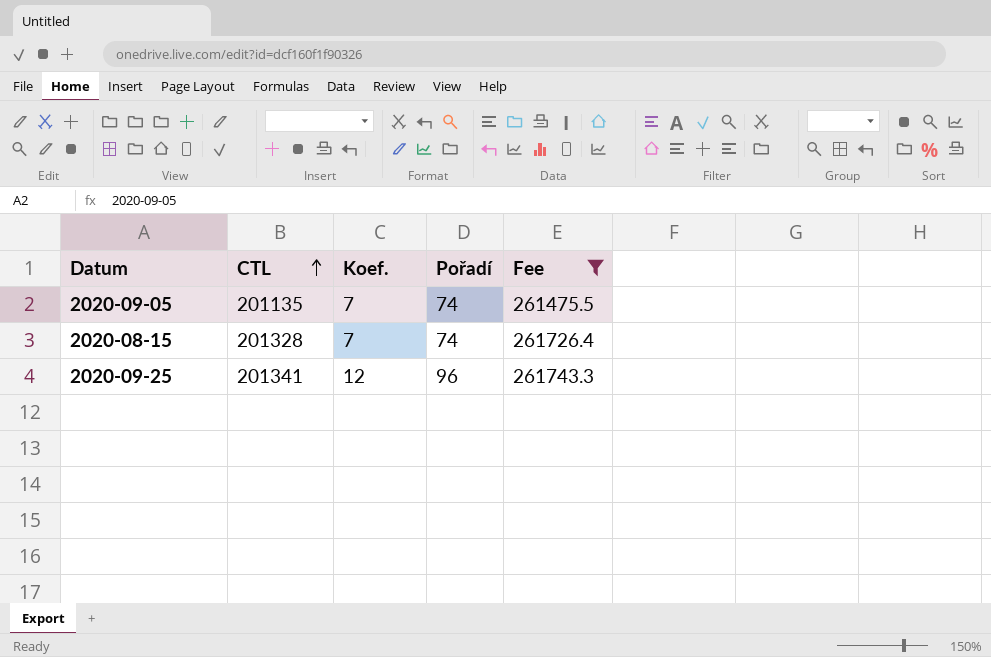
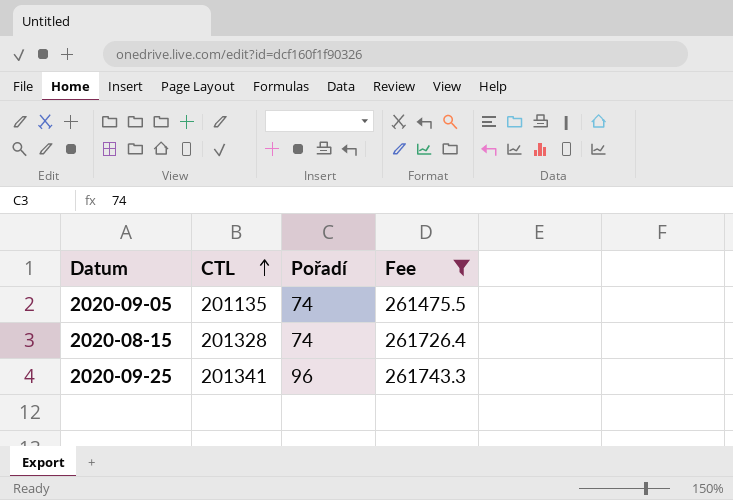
column Koef. | position: 3 -> none

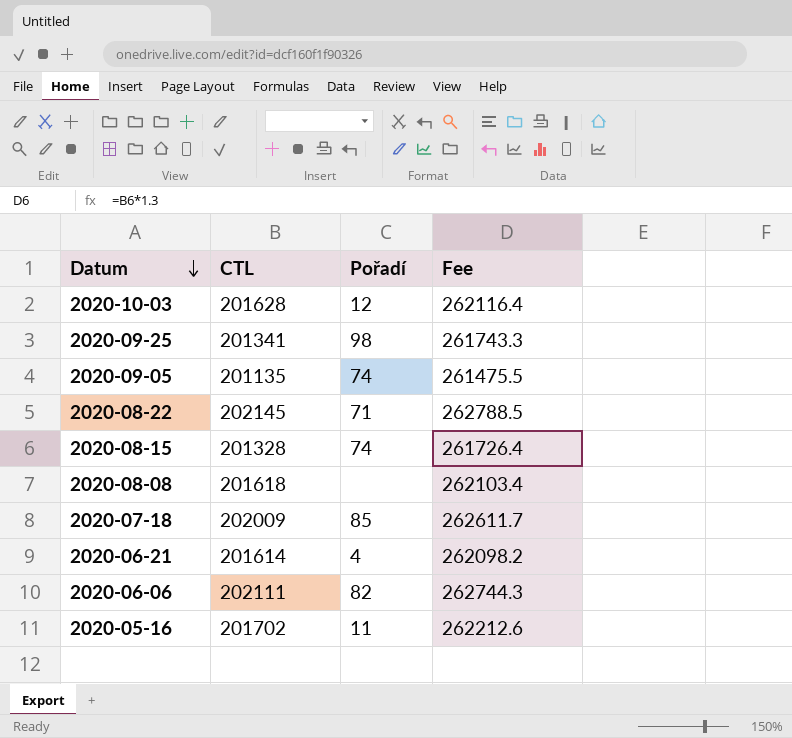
filter: Fee <= 261743.3 -> none
row order: CTL ascending -> Datum descending
2020-09-25 | Pořadí: 96 -> 98

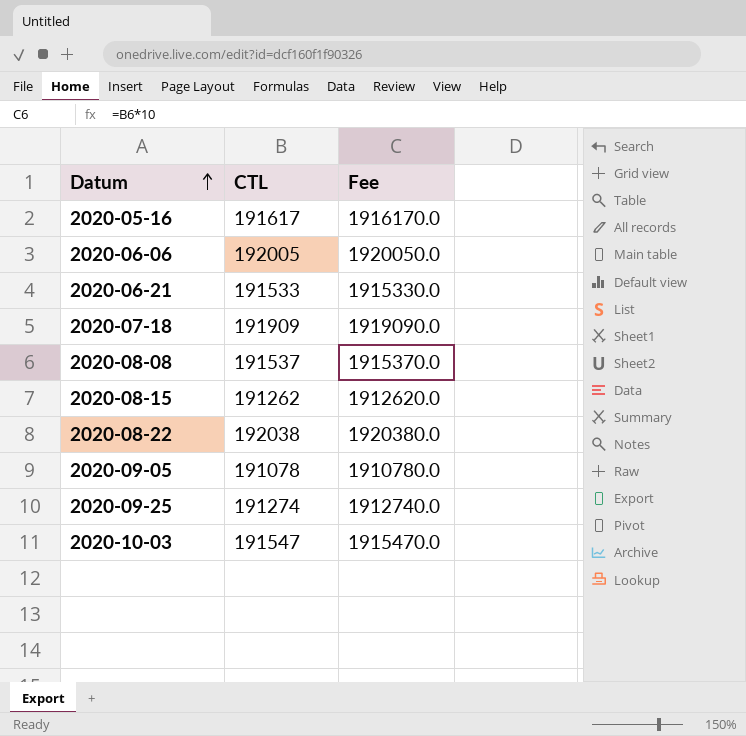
row order: Datum descending -> Datum ascending
column Pořadí | position: 3 -> none
column Fee | formula: [CTL] * 1.3 -> [CTL] * 10
2020-05-16 | CTL: 201702 -> 191617
2020-06-06 | CTL: 202111 -> 192005
2020-06-21 | CTL: 201614 -> 191533
2020-07-18 | CTL: 202009 -> 191909
2020-08-08 | CTL: 201618 -> 191537
2020-08-15 | CTL: 201328 -> 191262
2020-08-22 | CTL: 202145 -> 192038
2020-09-05 | CTL: 201135 -> 191078
2020-09-25 | CTL: 201341 -> 191274
2020-10-03 | CTL: 201628 -> 191547

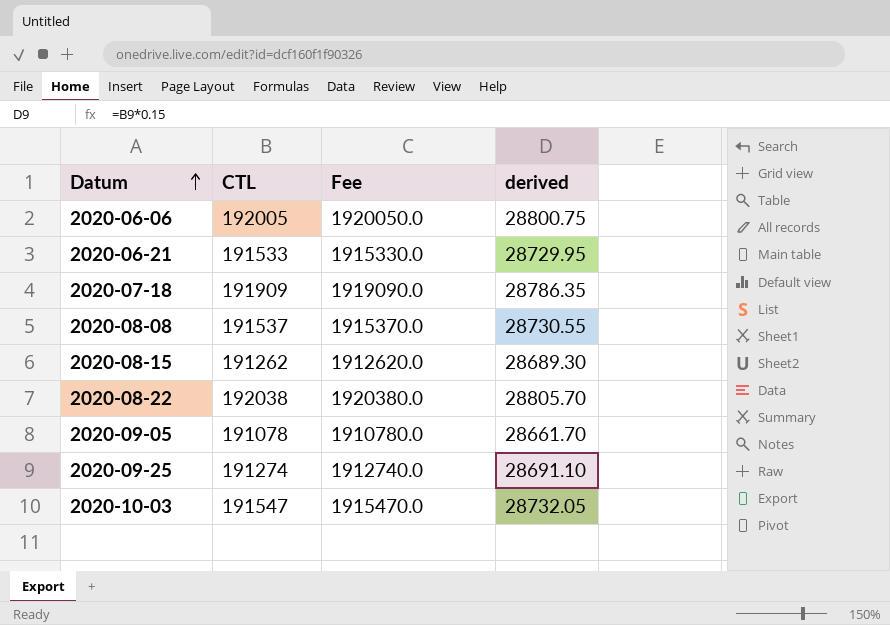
column derived | formula: none -> [CTL] * 0.15
row 2020-05-16: 191617 | 1916170.0 -> none

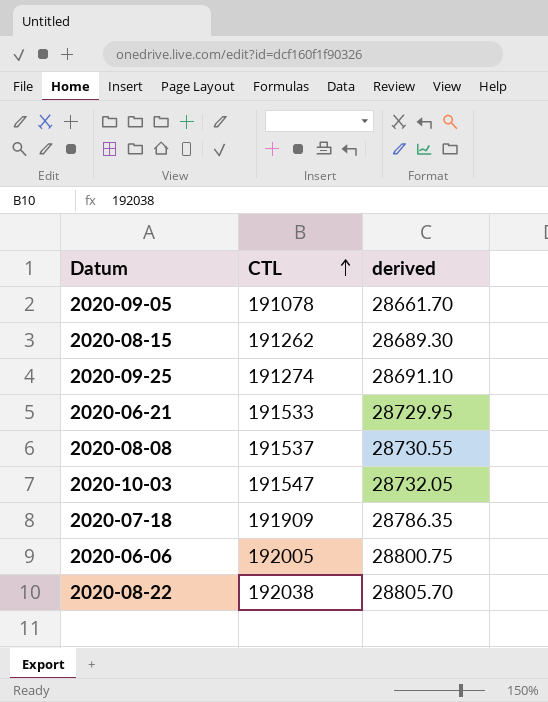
row order: Datum ascending -> CTL ascending
column Fee | formula: [CTL] * 10 -> none

